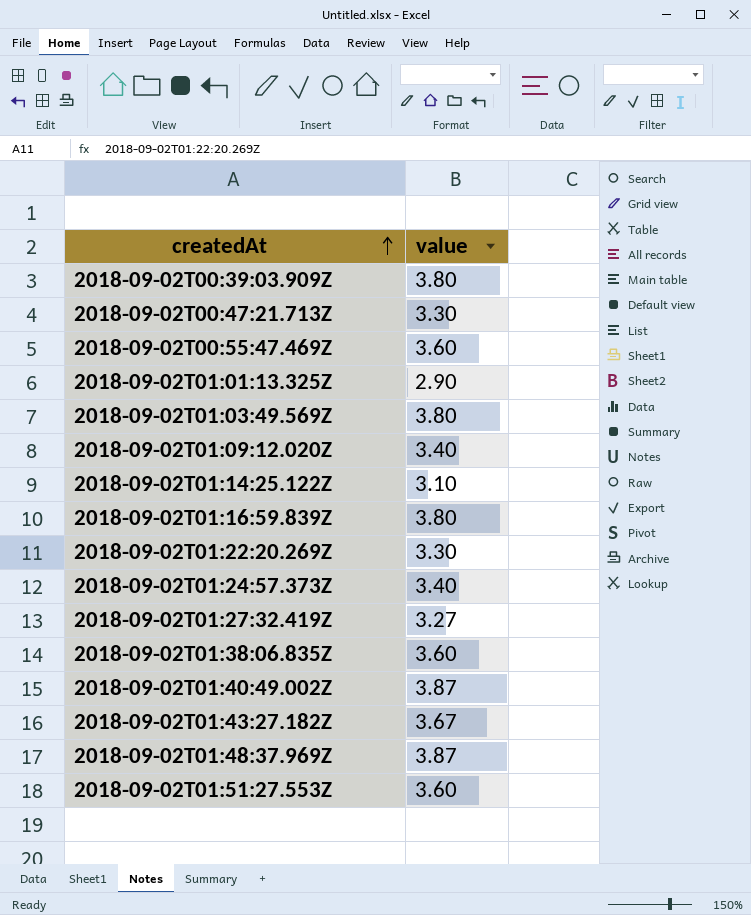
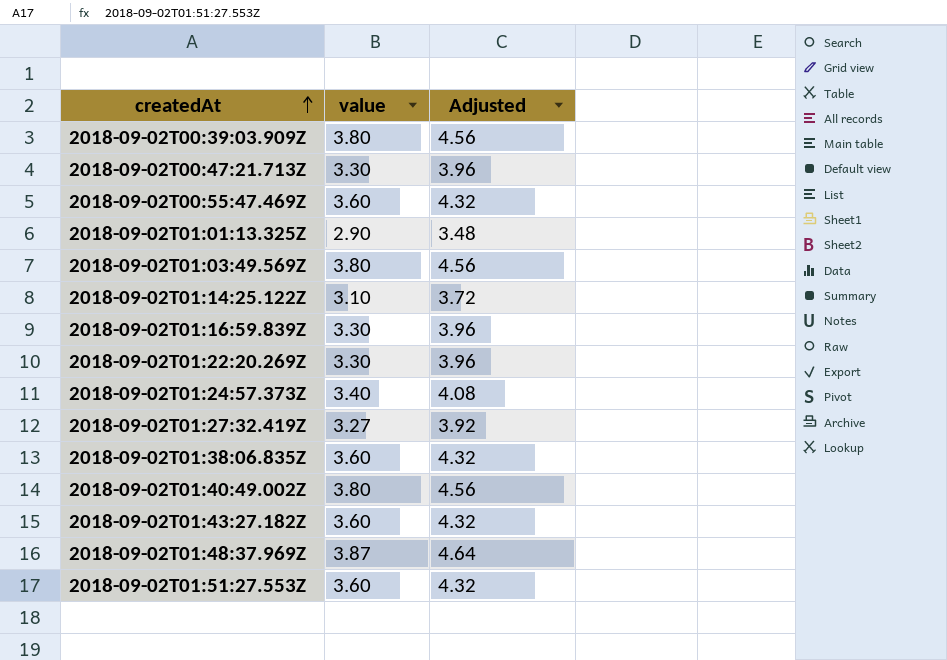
column Adjusted | formula: none -> [value] * 1.2
row 2018-09-02T01:09:12.020Z: 3.40 -> none
2018-09-02T01:16:59.839Z | value: 3.80 -> 3.30
2018-09-02T01:40:49.002Z | value: 3.87 -> 3.80
2018-09-02T01:43:27.182Z | value: 3.67 -> 3.60

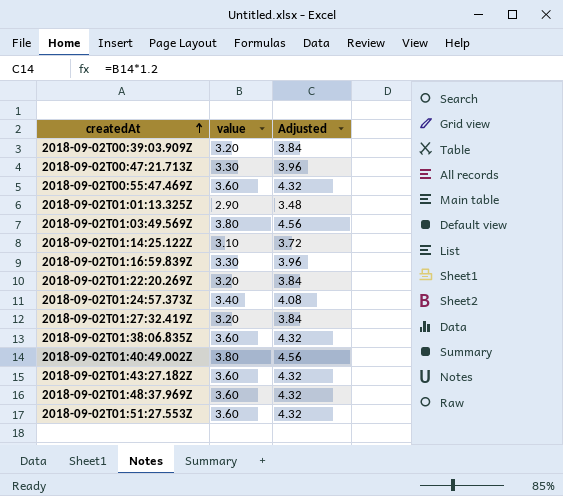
2018-09-02T00:39:03.909Z | value: 3.80 -> 3.20
2018-09-02T00:39:03.909Z | Adjusted: 4.56 -> 3.84
2018-09-02T01:22:20.269Z | value: 3.30 -> 3.20
2018-09-02T01:22:20.269Z | Adjusted: 3.96 -> 3.84
2018-09-02T01:27:32.419Z | value: 3.27 -> 3.20
2018-09-02T01:27:32.419Z | Adjusted: 3.92 -> 3.84
2018-09-02T01:48:37.969Z | value: 3.87 -> 3.60
2018-09-02T01:48:37.969Z | Adjusted: 4.64 -> 4.32

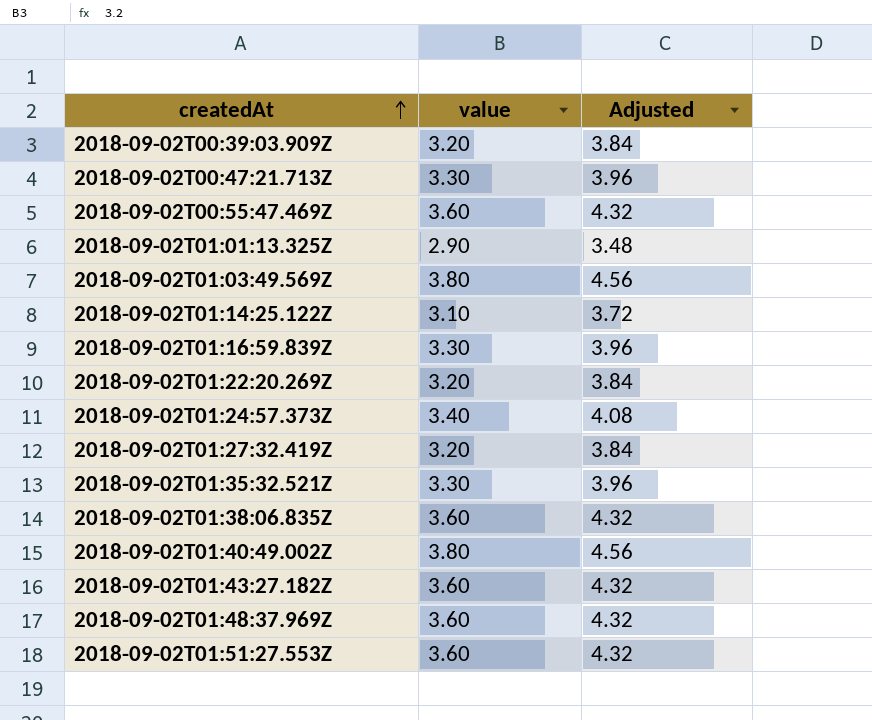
row 2018-09-02T01:35:32.521Z: none -> 3.30 | 3.96

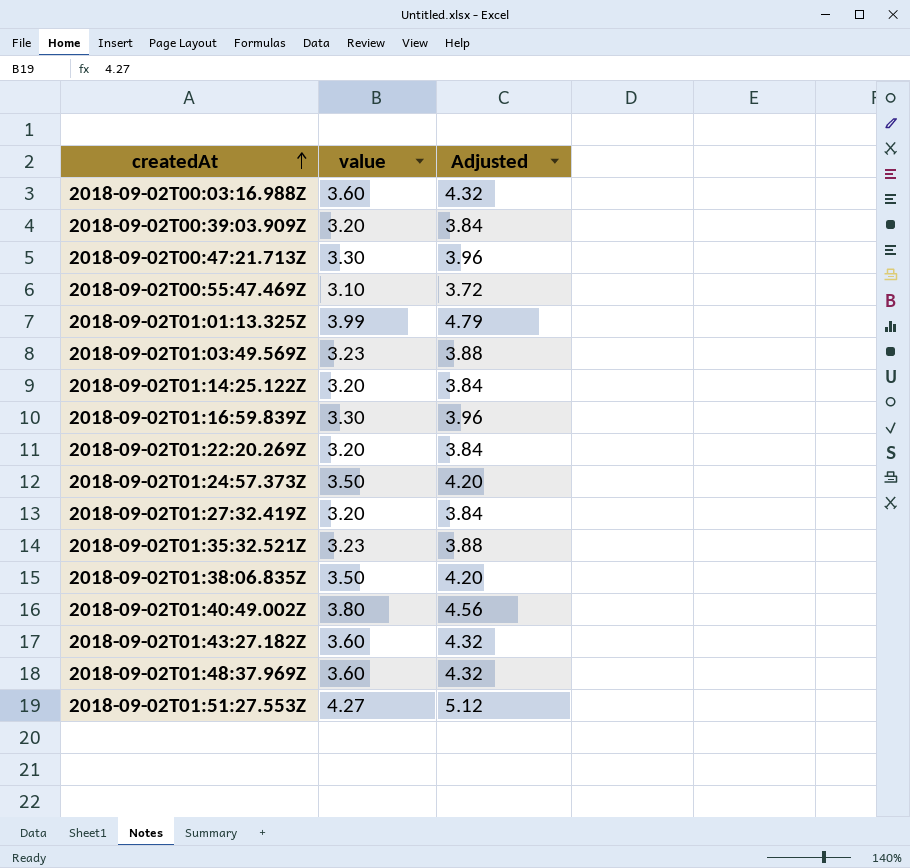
row 2018-09-02T00:03:16.988Z: none -> 3.60 | 4.32
2018-09-02T00:55:47.469Z | value: 3.60 -> 3.10
2018-09-02T00:55:47.469Z | Adjusted: 4.32 -> 3.72
2018-09-02T01:01:13.325Z | value: 2.90 -> 3.99
2018-09-02T01:01:13.325Z | Adjusted: 3.48 -> 4.79
2018-09-02T01:03:49.569Z | value: 3.80 -> 3.23
2018-09-02T01:03:49.569Z | Adjusted: 4.56 -> 3.88
2018-09-02T01:14:25.122Z | value: 3.10 -> 3.20
2018-09-02T01:14:25.122Z | Adjusted: 3.72 -> 3.84
2018-09-02T01:24:57.373Z | value: 3.40 -> 3.50
2018-09-02T01:24:57.373Z | Adjusted: 4.08 -> 4.20
2018-09-02T01:35:32.521Z | value: 3.30 -> 3.23
2018-09-02T01:35:32.521Z | Adjusted: 3.96 -> 3.88
2018-09-02T01:38:06.835Z | value: 3.60 -> 3.50
2018-09-02T01:38:06.835Z | Adjusted: 4.32 -> 4.20
2018-09-02T01:51:27.553Z | value: 3.60 -> 4.27
2018-09-02T01:51:27.553Z | Adjusted: 4.32 -> 5.12

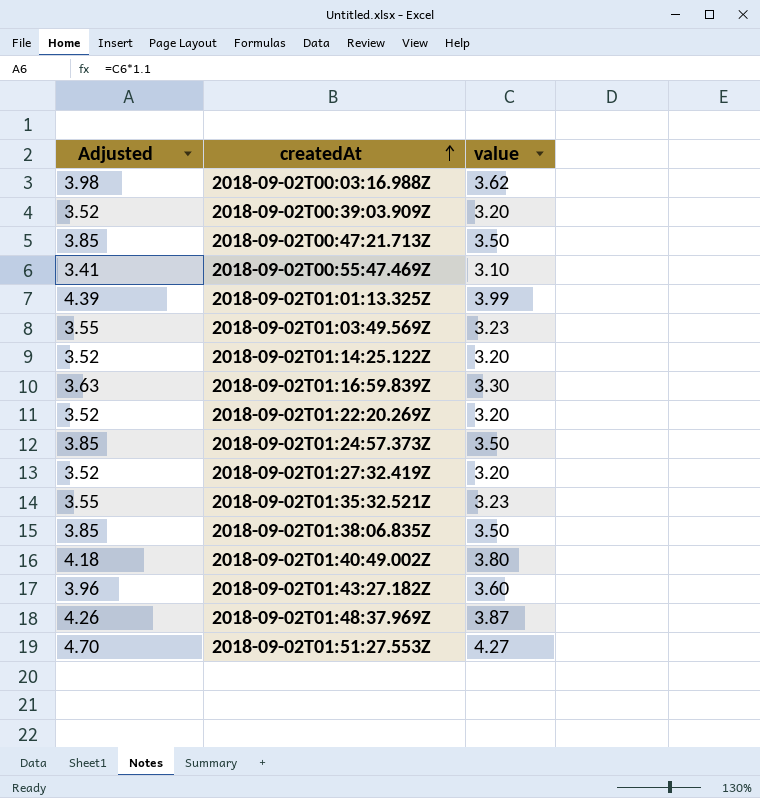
column Adjusted | formula: [value] * 1.2 -> [value] * 1.1
column Adjusted | position: 3 -> 1
2018-09-02T00:03:16.988Z | value: 3.60 -> 3.62
2018-09-02T00:47:21.713Z | value: 3.30 -> 3.50
2018-09-02T01:48:37.969Z | value: 3.60 -> 3.87

